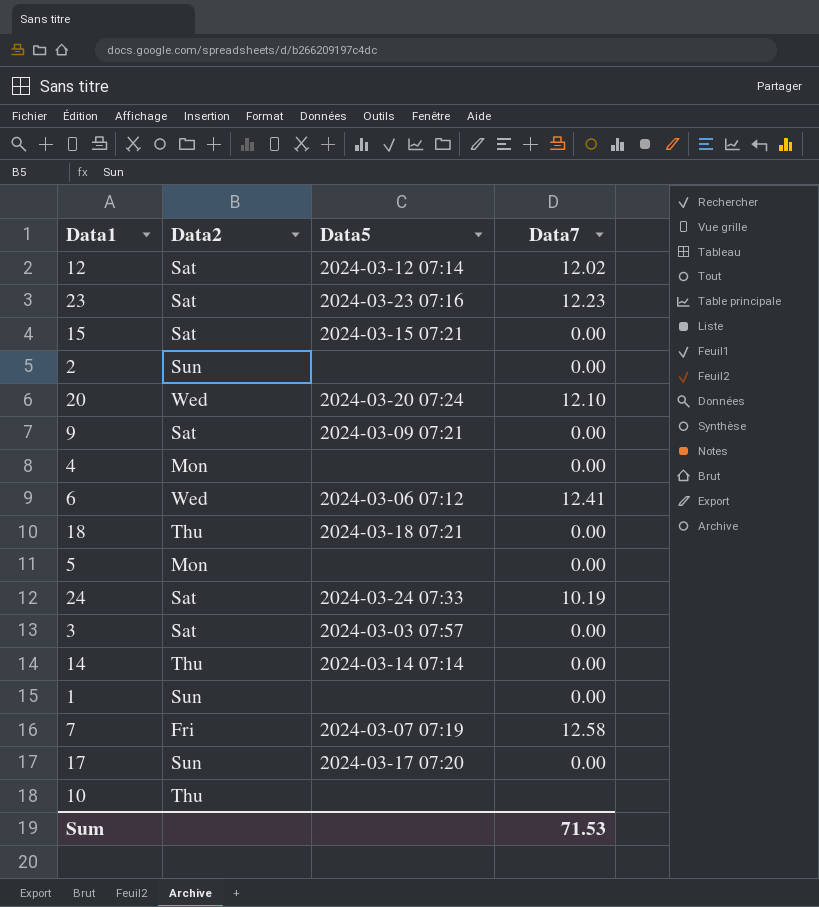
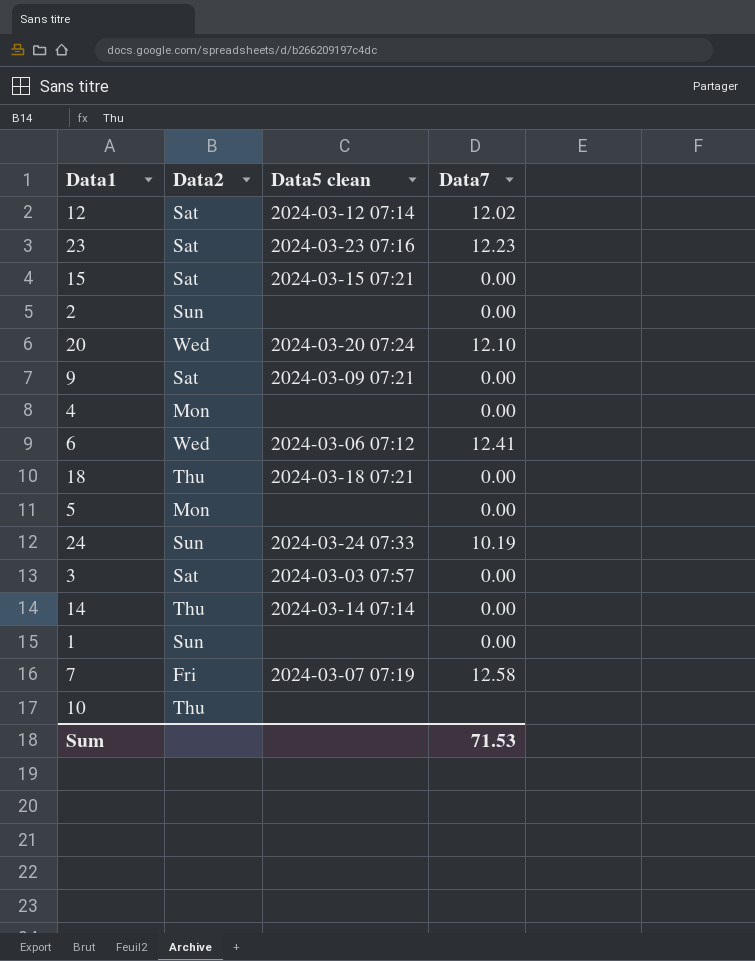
column name: Data5 -> Data5 clean
row 17: Sun | 2024-03-17 07:20 | 0.00 -> none
24 | Data2: Sat -> Sun

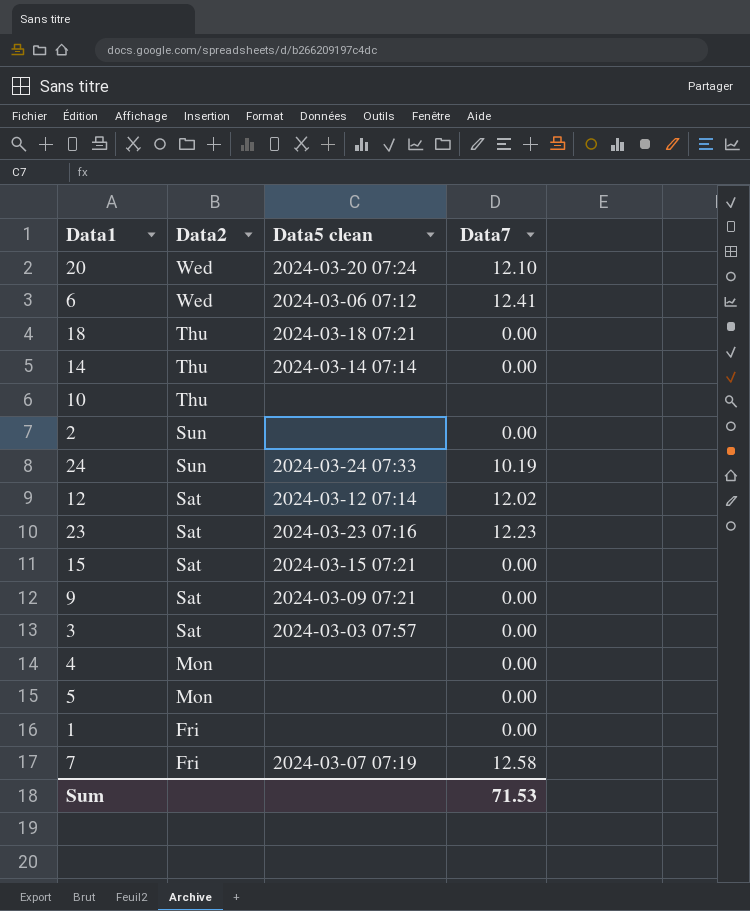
row order: none -> Data2 descending
1 | Data2: Sun -> Fri

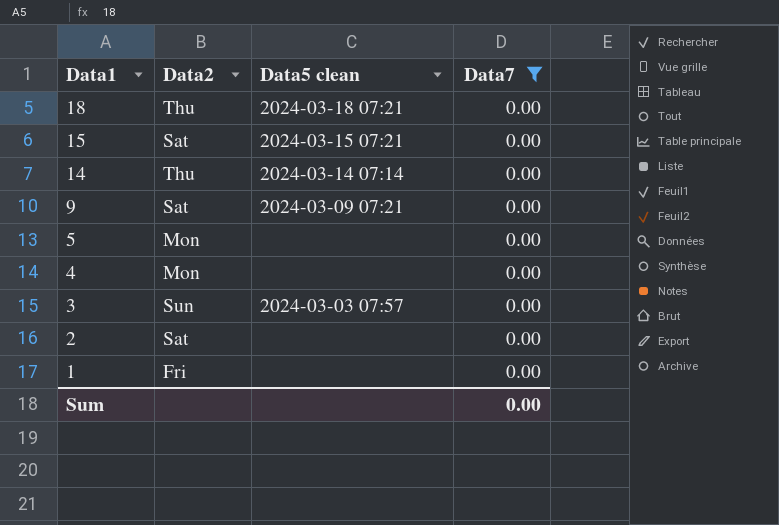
filter: none -> Data7 = 0.00
row order: Data2 descending -> Data1 descending
3 | Data2: Sat -> Sun
2 | Data2: Sun -> Sat
Sum | Data7: 71.53 -> 0.00

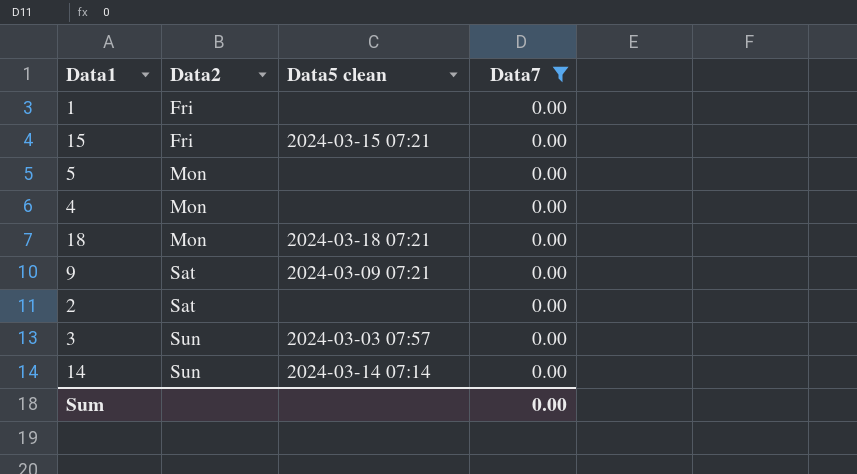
row order: Data1 descending -> Data2 ascending
15 | Data2: Sat -> Fri
18 | Data2: Thu -> Mon
14 | Data2: Thu -> Sun

